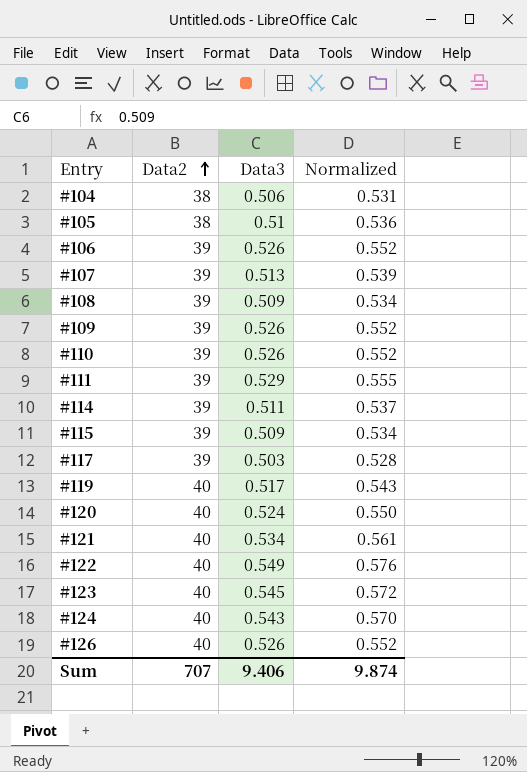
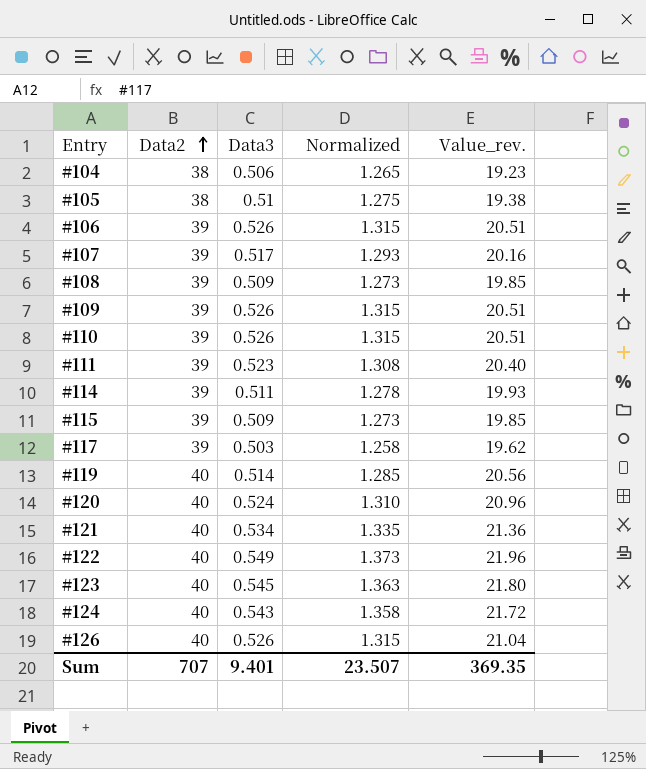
column Normalized | formula: [Data3] * 1.05 -> [Data3] * 2.5
column Value_rev. | formula: none -> [Data2] * [Data3]
#107 | Data3: 0.513 -> 0.517
#111 | Data3: 0.529 -> 0.523
#119 | Data3: 0.517 -> 0.514
Sum | Data3: 9.406 -> 9.401
Sum | Normalized: 9.874 -> 23.507

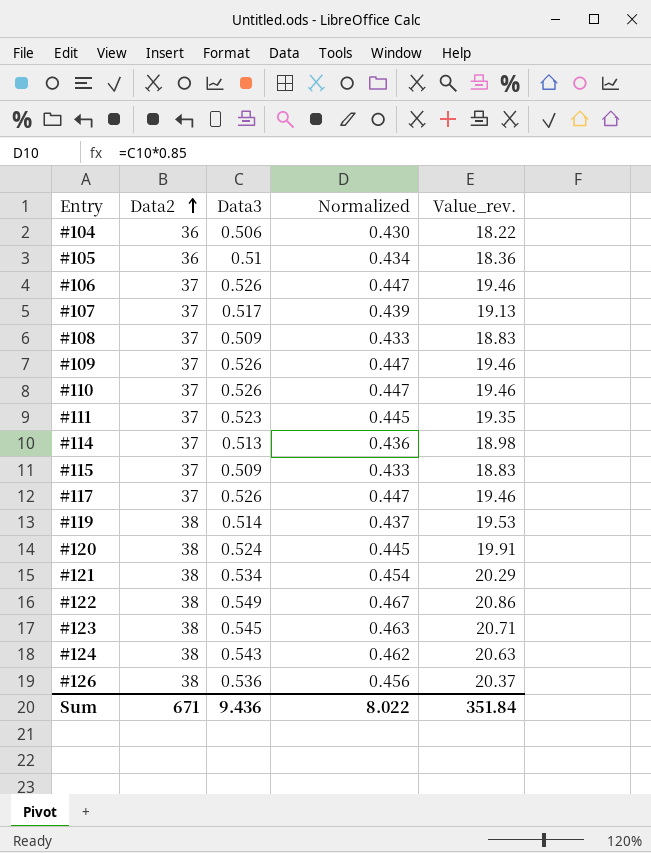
column Normalized | formula: [Data3] * 2.5 -> [Data3] * 0.85
#104 | Data2: 38 -> 36
#104 | Value_rev.: 19.23 -> 18.22
#105 | Data2: 38 -> 36
#105 | Value_rev.: 19.38 -> 18.36
#106 | Data2: 39 -> 37
#106 | Value_rev.: 20.51 -> 19.46
#107 | Data2: 39 -> 37
#107 | Value_rev.: 20.16 -> 19.13
#108 | Data2: 39 -> 37
#108 | Value_rev.: 19.85 -> 18.83
#109 | Data2: 39 -> 37
#109 | Value_rev.: 20.51 -> 19.46
#110 | Data2: 39 -> 37
#110 | Value_rev.: 20.51 -> 19.46
#111 | Data2: 39 -> 37
#111 | Value_rev.: 20.40 -> 19.35
#114 | Data2: 39 -> 37
#114 | Data3: 0.511 -> 0.513
#114 | Value_rev.: 19.93 -> 18.98
#115 | Data2: 39 -> 37
#115 | Value_rev.: 19.85 -> 18.83
#117 | Data2: 39 -> 37
#117 | Data3: 0.503 -> 0.526
#117 | Value_rev.: 19.62 -> 19.46
#119 | Data2: 40 -> 38
#119 | Value_rev.: 20.56 -> 19.53
#120 | Data2: 40 -> 38
#120 | Value_rev.: 20.96 -> 19.91
#121 | Data2: 40 -> 38
#121 | Value_rev.: 21.36 -> 20.29
#122 | Data2: 40 -> 38
#122 | Value_rev.: 21.96 -> 20.86
#123 | Data2: 40 -> 38
#123 | Value_rev.: 21.80 -> 20.71
#124 | Data2: 40 -> 38
#124 | Value_rev.: 21.72 -> 20.63
#126 | Data2: 40 -> 38
#126 | Data3: 0.526 -> 0.536
#126 | Value_rev.: 21.04 -> 20.37
Sum | Data2: 707 -> 671
Sum | Data3: 9.401 -> 9.436
Sum | Normalized: 23.507 -> 8.022
Sum | Value_rev.: 369.35 -> 351.84

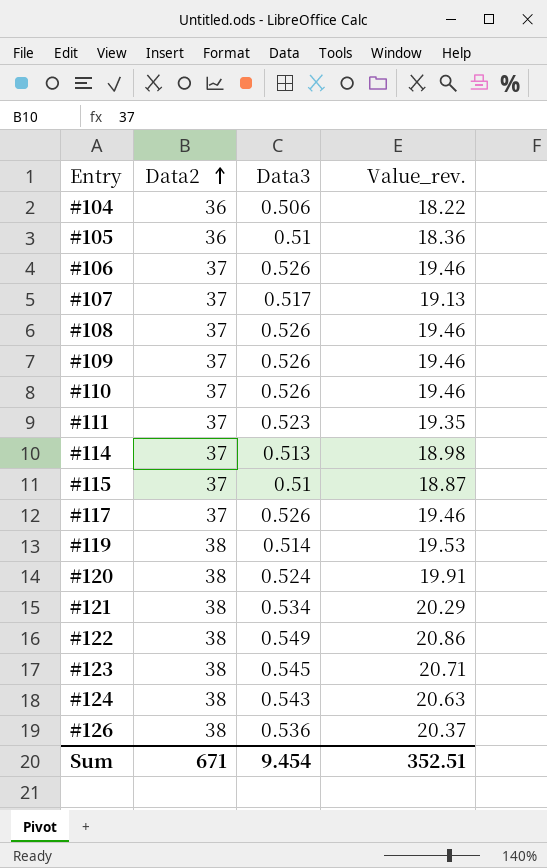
column Normalized | formula: [Data3] * 0.85 -> none
#108 | Data3: 0.509 -> 0.526
#108 | Value_rev.: 18.83 -> 19.46
#115 | Data3: 0.509 -> 0.51
#115 | Value_rev.: 18.83 -> 18.87
Sum | Data3: 9.436 -> 9.454
Sum | Value_rev.: 351.84 -> 352.51

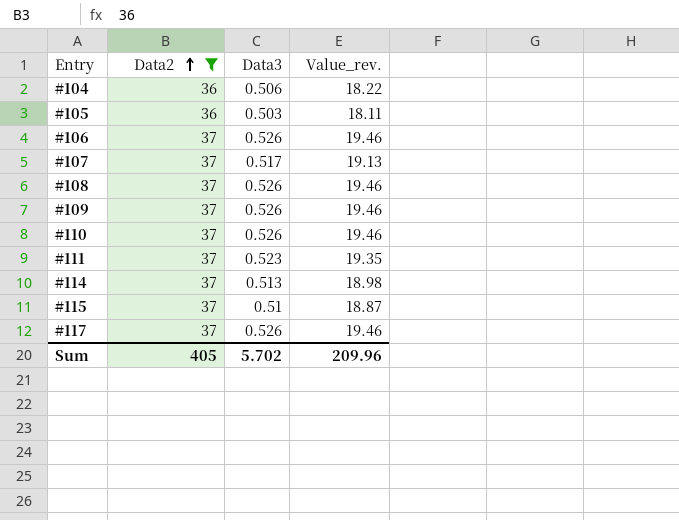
filter: none -> Data2 != 38
#105 | Data3: 0.51 -> 0.503
#105 | Value_rev.: 18.36 -> 18.11
Sum | Data2: 671 -> 405
Sum | Data3: 9.454 -> 5.702
Sum | Value_rev.: 352.51 -> 209.96

